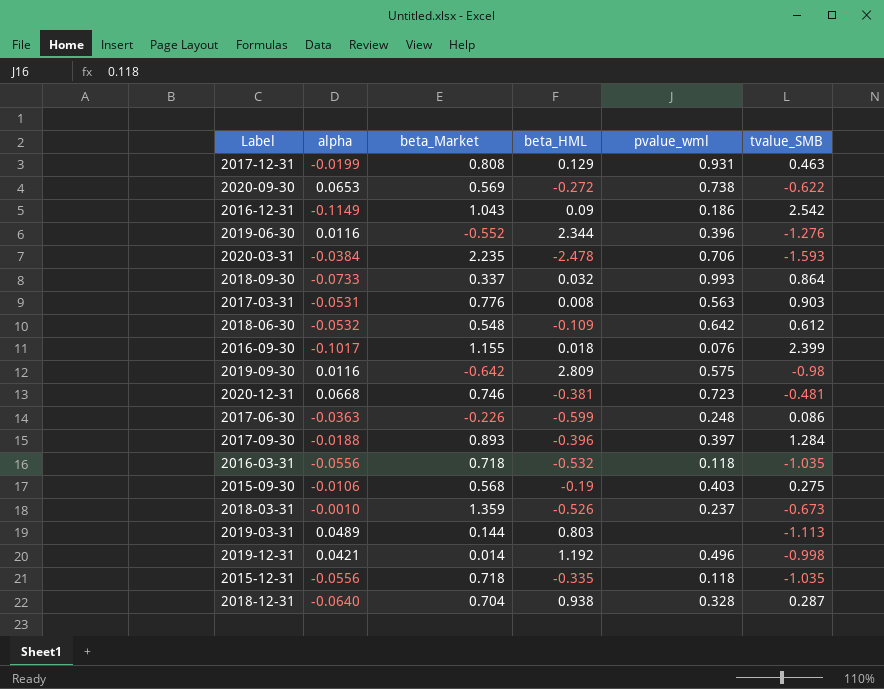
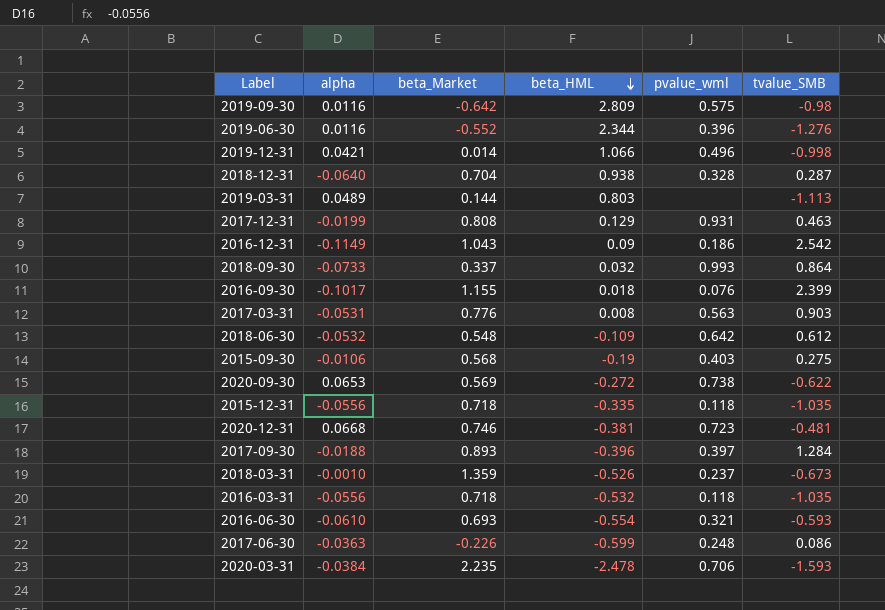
row order: none -> beta_HML descending
2019-12-31 | beta_HML: 1.192 -> 1.066
row 2016-06-30: none -> -0.0610 | 0.693 | -0.554 | 0.321 | -0.593

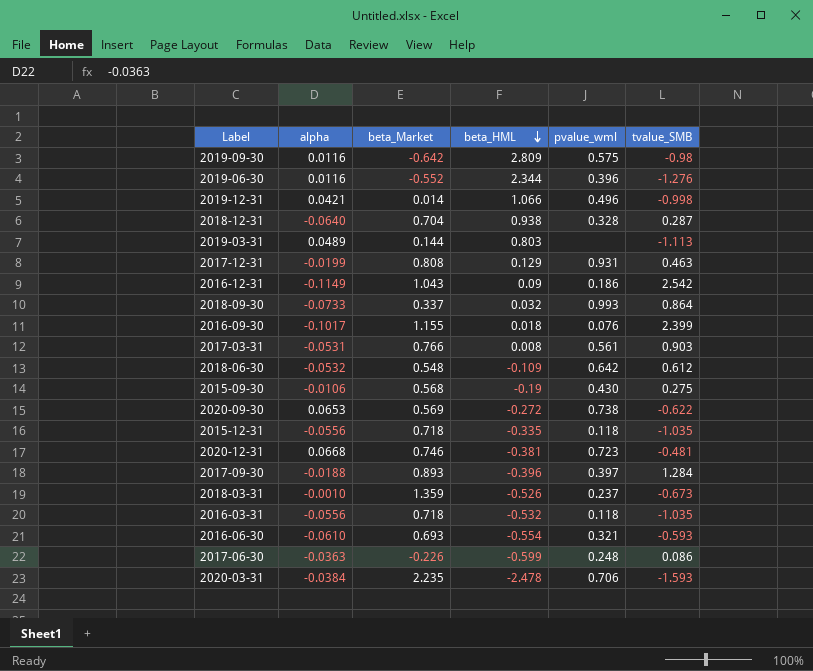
2017-03-31 | beta_Market: 0.776 -> 0.766
2017-03-31 | pvalue_wml: 0.563 -> 0.561
2015-09-30 | pvalue_wml: 0.403 -> 0.430

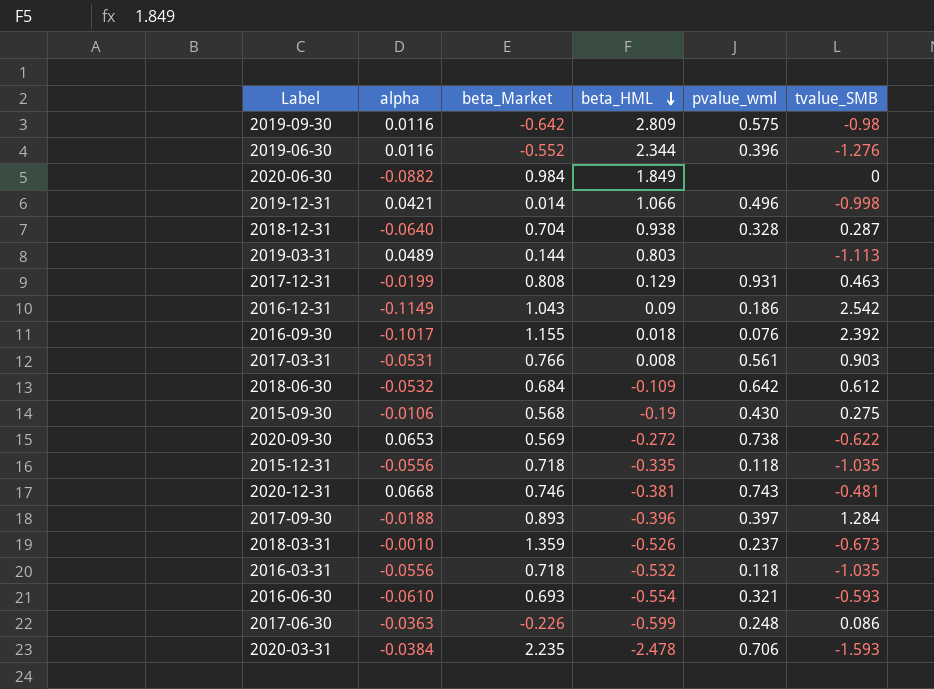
row 2018-09-30: -0.0733 | 0.337 | 0.032 | 0.993 | 0.864 -> none
row 2020-06-30: none -> -0.0882 | 0.984 | 1.849 | none | 0
2016-09-30 | tvalue_SMB: 2.399 -> 2.392
2018-06-30 | beta_Market: 0.548 -> 0.684
2020-12-31 | pvalue_wml: 0.723 -> 0.743

